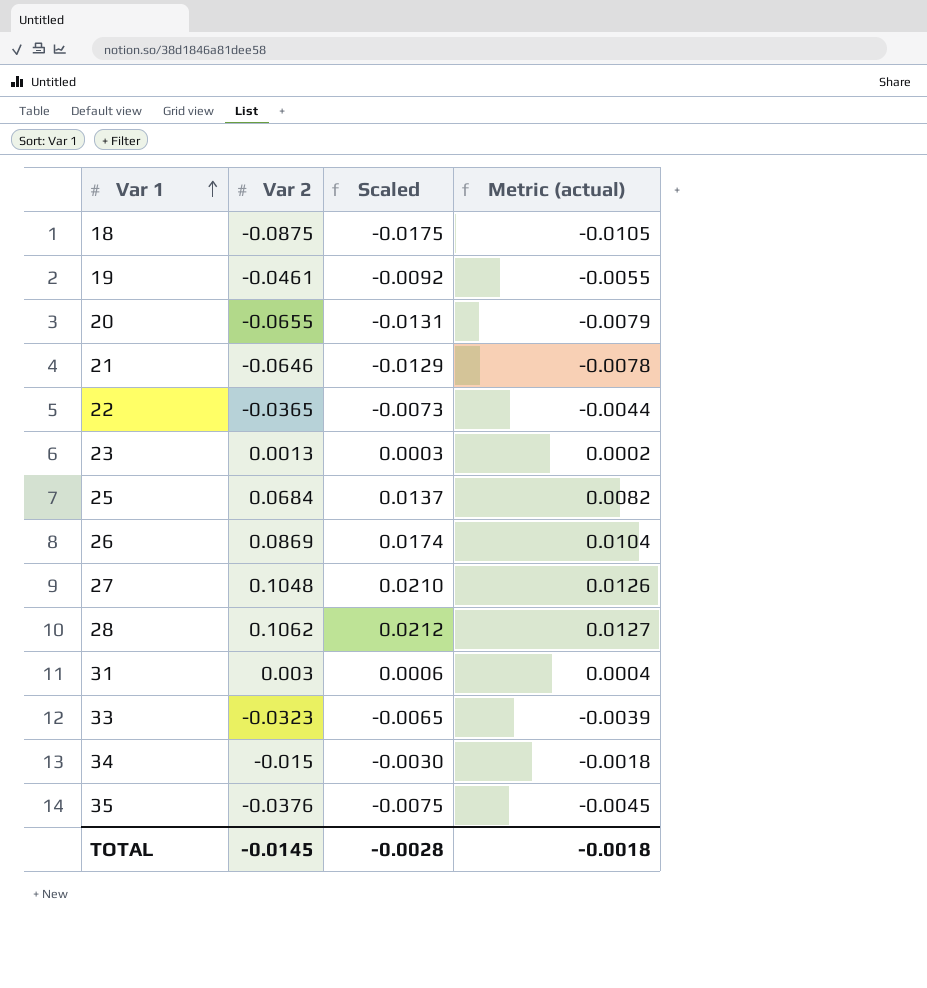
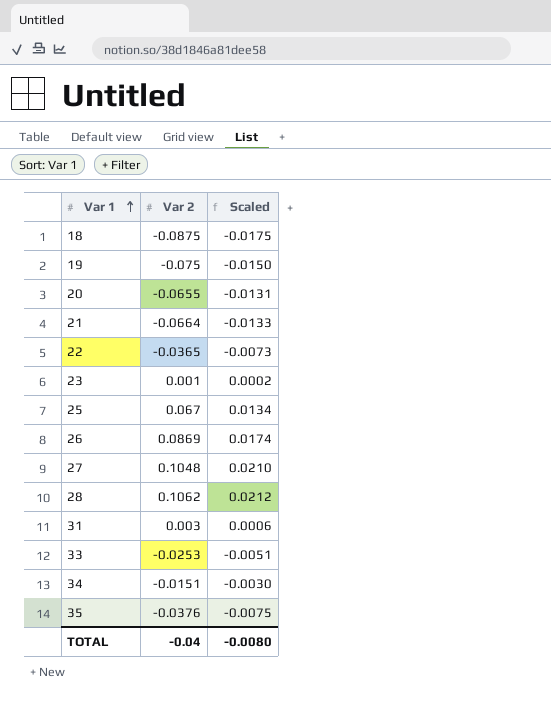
column Metric (actual) | formula: [Var 2] * 0.12 -> none
19 | Var 2: -0.0461 -> -0.075
19 | Scaled: -0.0092 -> -0.0150
21 | Var 2: -0.0646 -> -0.0664
21 | Scaled: -0.0129 -> -0.0133
23 | Var 2: 0.0013 -> 0.001
23 | Scaled: 0.0003 -> 0.0002
25 | Var 2: 0.0684 -> 0.067
25 | Scaled: 0.0137 -> 0.0134
33 | Var 2: -0.0323 -> -0.0253
33 | Scaled: -0.0065 -> -0.0051
34 | Var 2: -0.015 -> -0.0151
TOTAL | Var 2: -0.0145 -> -0.04
TOTAL | Scaled: -0.0028 -> -0.0080

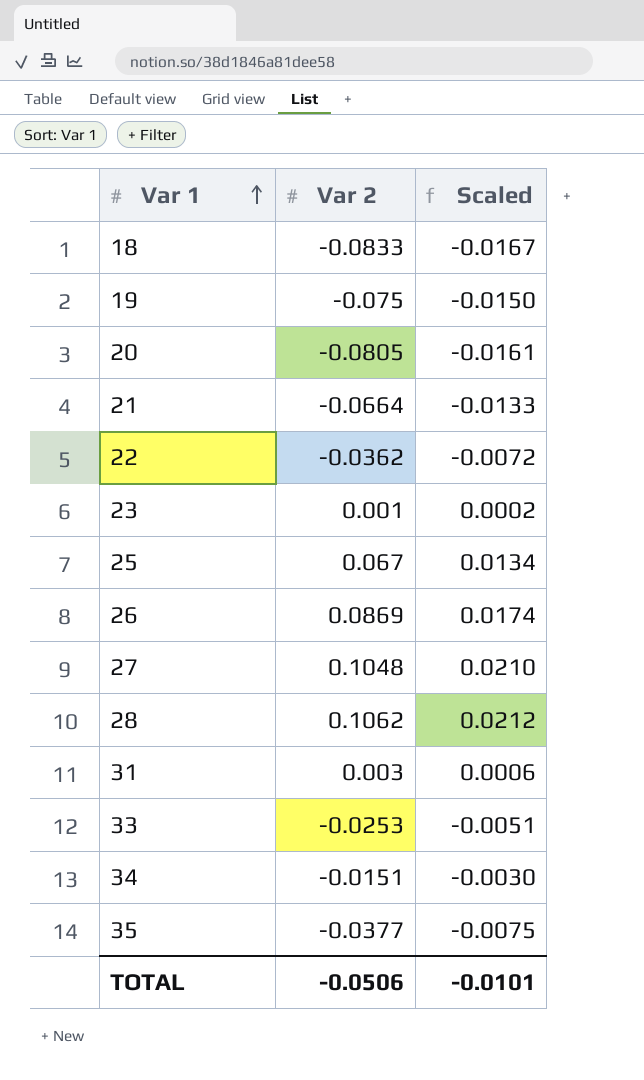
18 | Var 2: -0.0875 -> -0.0833
18 | Scaled: -0.0175 -> -0.0167
20 | Var 2: -0.0655 -> -0.0805
20 | Scaled: -0.0131 -> -0.0161
22 | Var 2: -0.0365 -> -0.0362
22 | Scaled: -0.0073 -> -0.0072
35 | Var 2: -0.0376 -> -0.0377
TOTAL | Var 2: -0.04 -> -0.0506
TOTAL | Scaled: -0.0080 -> -0.0101

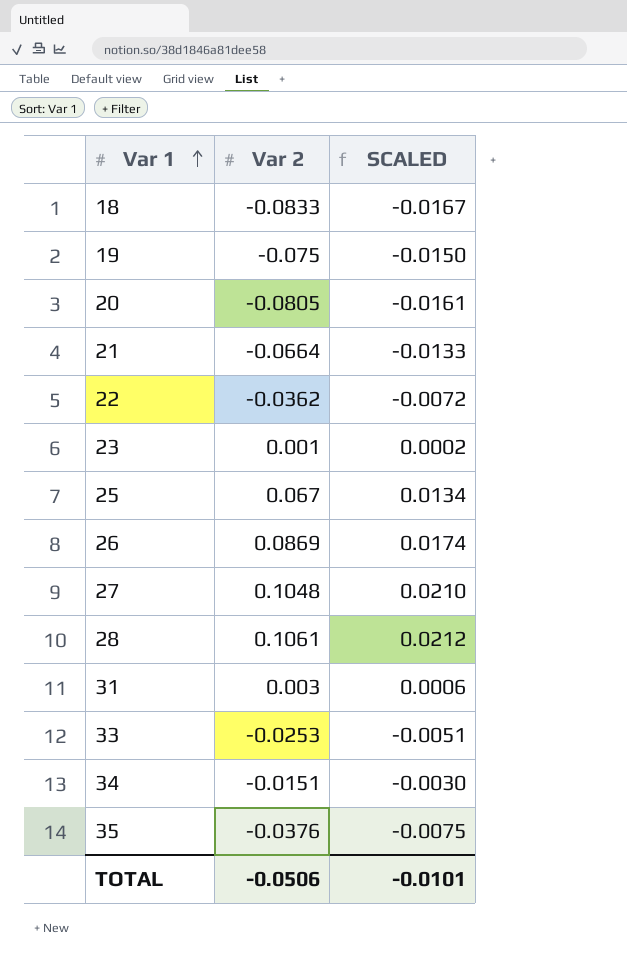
column name: Scaled -> SCALED
28 | Var 2: 0.1062 -> 0.1061
35 | Var 2: -0.0377 -> -0.0376

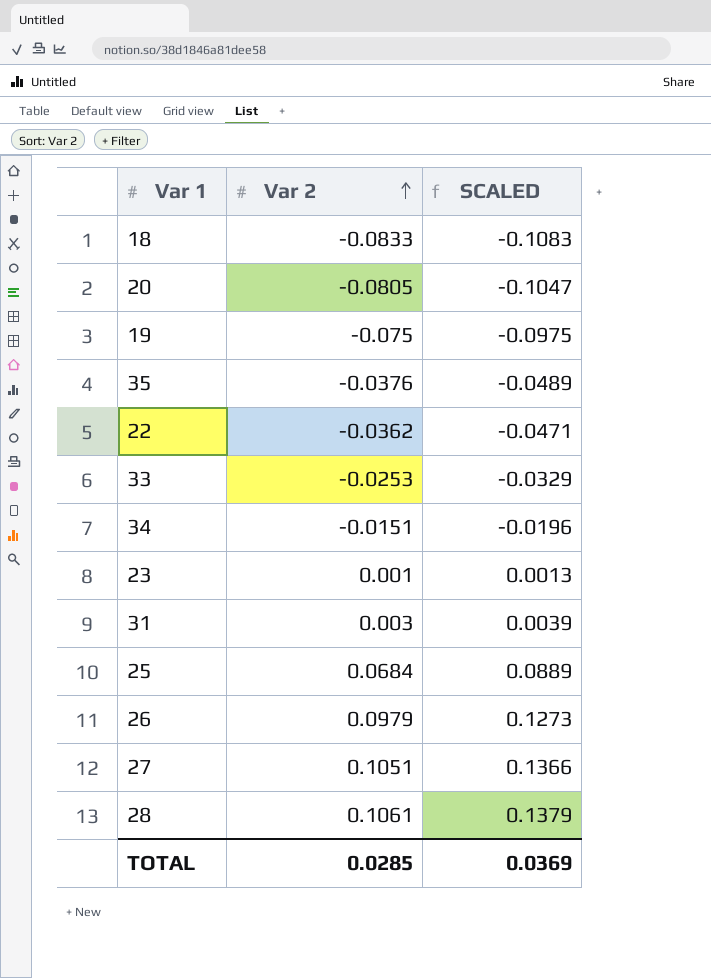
row order: Var 1 ascending -> Var 2 ascending
column SCALED | formula: [Var 2] * 0.2 -> [Var 2] * 1.3
row 21: -0.0664 | -0.0133 -> none
25 | Var 2: 0.067 -> 0.0684
26 | Var 2: 0.0869 -> 0.0979
27 | Var 2: 0.1048 -> 0.1051
TOTAL | Var 2: -0.0506 -> 0.0285
TOTAL | SCALED: -0.0101 -> 0.0369

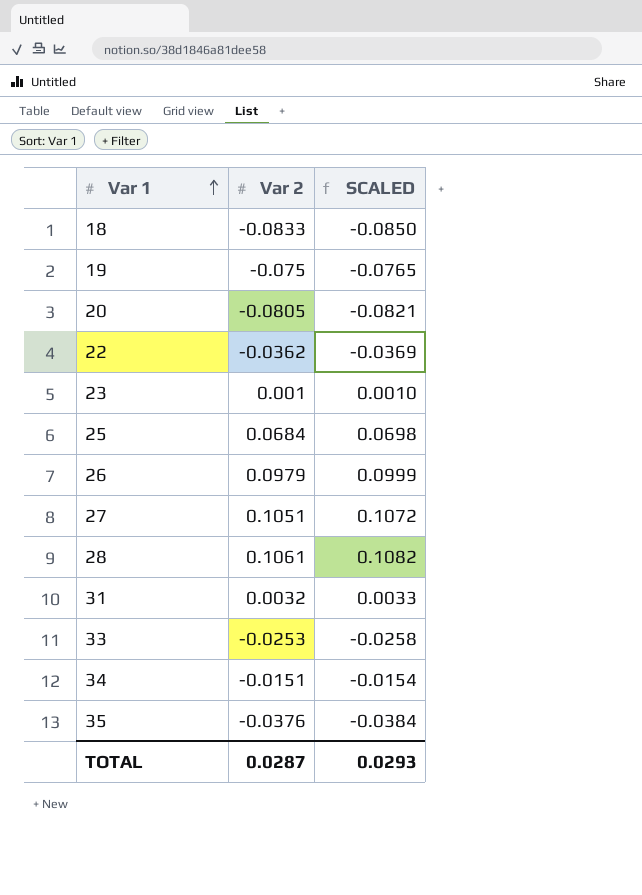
row order: Var 2 ascending -> Var 1 ascending
column SCALED | formula: [Var 2] * 1.3 -> [Var 2] * 1.02
31 | Var 2: 0.003 -> 0.0032
TOTAL | Var 2: 0.0285 -> 0.0287
TOTAL | SCALED: 0.0369 -> 0.0293

